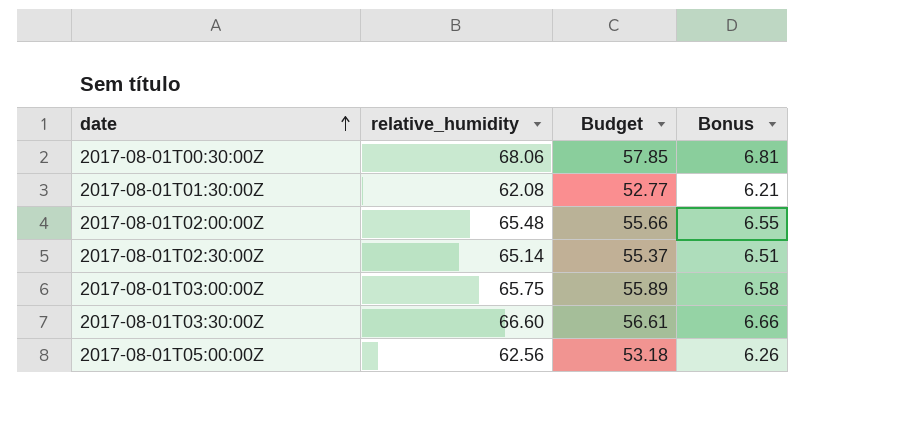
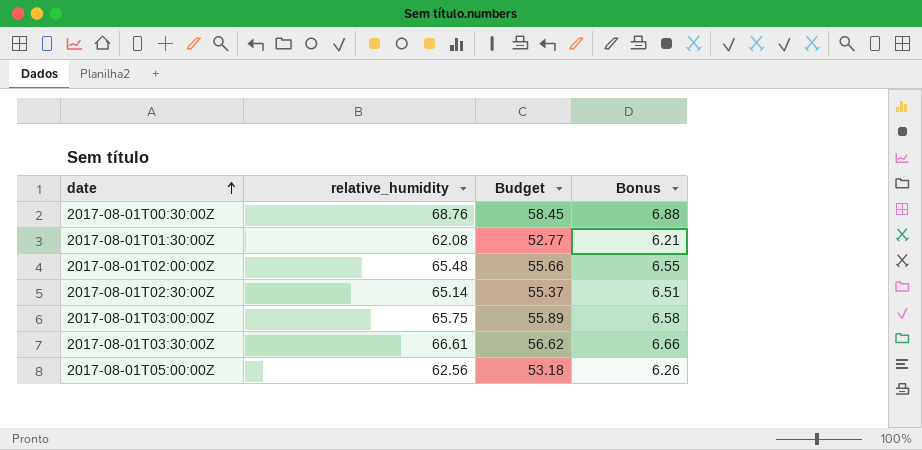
2017-08-01T00:30:00Z | relative_humidity: 68.06 -> 68.76
2017-08-01T00:30:00Z | Budget: 57.85 -> 58.45
2017-08-01T00:30:00Z | Bonus: 6.81 -> 6.88
2017-08-01T03:30:00Z | relative_humidity: 66.60 -> 66.61
2017-08-01T03:30:00Z | Budget: 56.61 -> 56.62

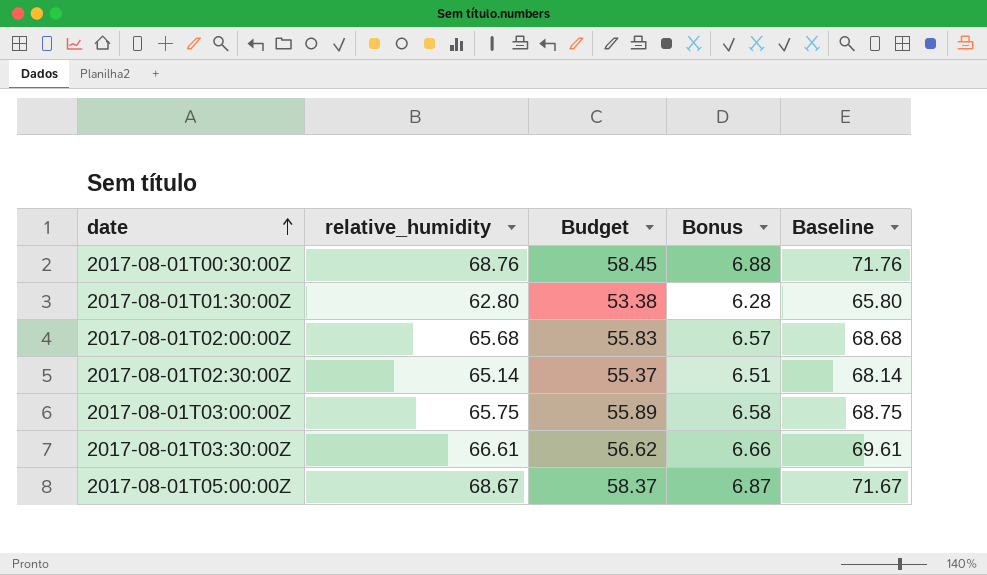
column Baseline | formula: none -> [relative_humidity] + 3
2017-08-01T01:30:00Z | relative_humidity: 62.08 -> 62.80
2017-08-01T01:30:00Z | Budget: 52.77 -> 53.38
2017-08-01T01:30:00Z | Bonus: 6.21 -> 6.28
2017-08-01T02:00:00Z | relative_humidity: 65.48 -> 65.68
2017-08-01T02:00:00Z | Budget: 55.66 -> 55.83
2017-08-01T02:00:00Z | Bonus: 6.55 -> 6.57
2017-08-01T05:00:00Z | relative_humidity: 62.56 -> 68.67
2017-08-01T05:00:00Z | Budget: 53.18 -> 58.37
2017-08-01T05:00:00Z | Bonus: 6.26 -> 6.87

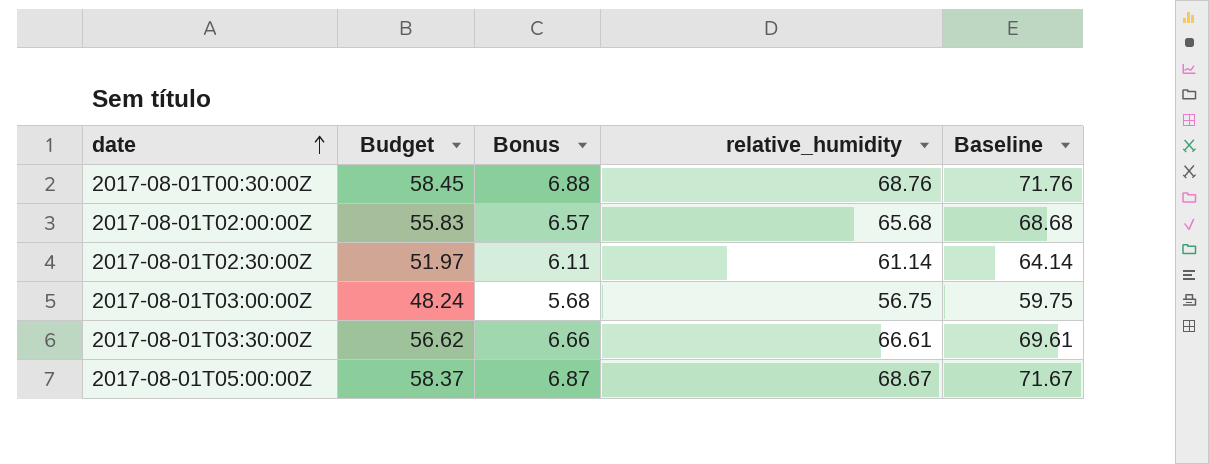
column relative_humidity | position: 2 -> 4
row 2017-08-01T01:30:00Z: 62.80 | 53.38 | 6.28 | 65.80 -> none
2017-08-01T02:30:00Z | Budget: 55.37 -> 51.97
2017-08-01T02:30:00Z | Bonus: 6.51 -> 6.11
2017-08-01T02:30:00Z | relative_humidity: 65.14 -> 61.14
2017-08-01T02:30:00Z | Baseline: 68.14 -> 64.14
2017-08-01T03:00:00Z | Budget: 55.89 -> 48.24
2017-08-01T03:00:00Z | Bonus: 6.58 -> 5.68
2017-08-01T03:00:00Z | relative_humidity: 65.75 -> 56.75
2017-08-01T03:00:00Z | Baseline: 68.75 -> 59.75

